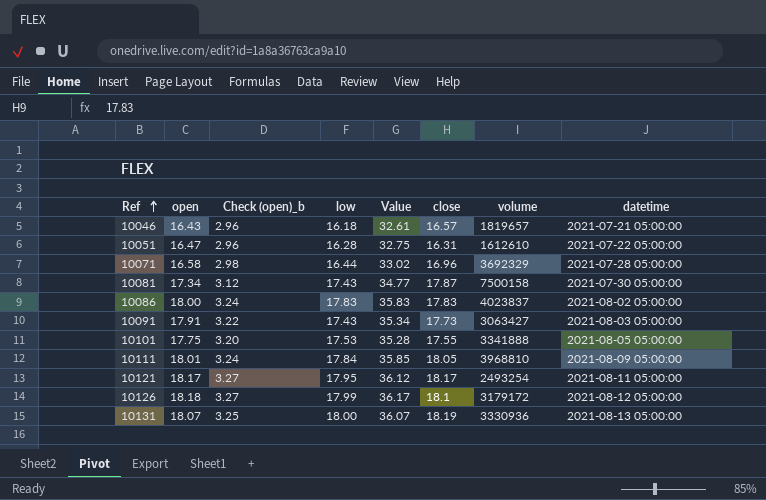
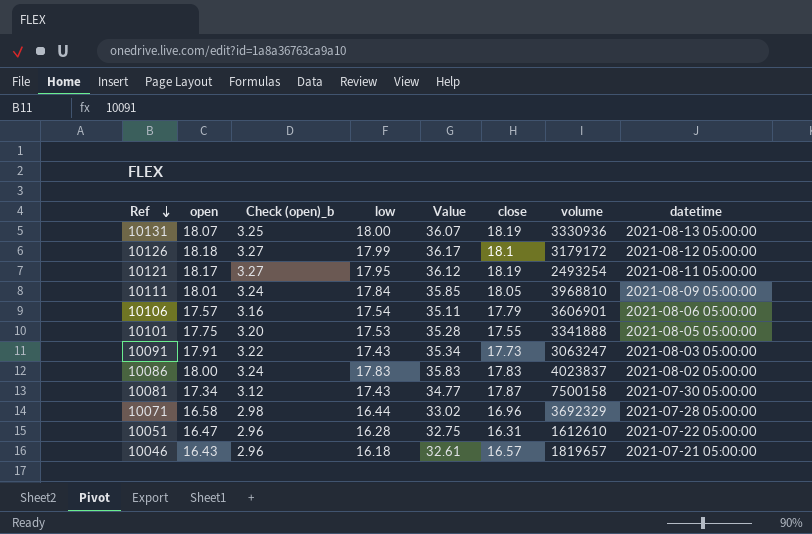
row order: Ref ascending -> Ref descending
10121 | close: 18.17 -> 18.19
row 10106: none -> 17.57 | 3.16 | 17.54 | 35.11 | 17.79 | 3606901 | 2021-08-06 05:00:00
10091 | volume: 3063427 -> 3063247

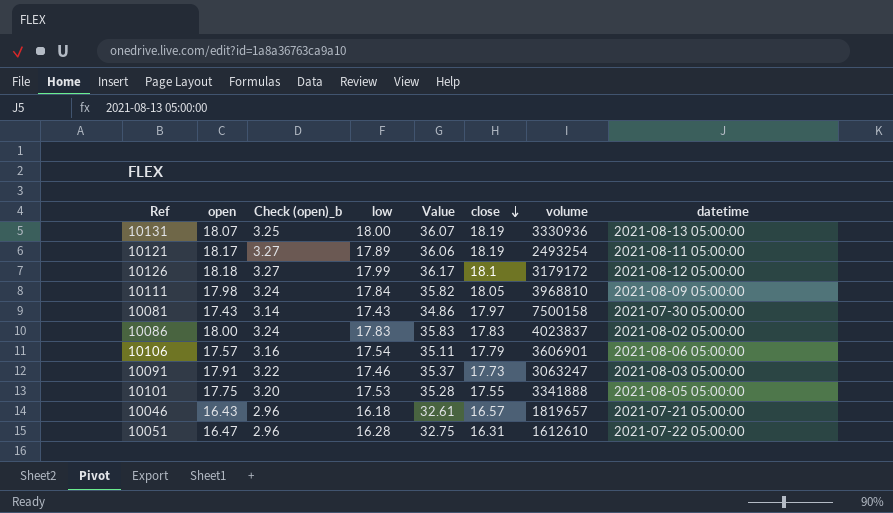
row order: Ref descending -> close descending
row 10071: 16.58 | 2.98 | 16.44 | 33.02 | 16.96 | 3692329 | 2021-07-28 05:00:00 -> none
10121 | low: 17.95 -> 17.89
10121 | Value: 36.12 -> 36.06
10111 | open: 18.01 -> 17.98
10111 | Value: 35.85 -> 35.82
10081 | open: 17.34 -> 17.43
10081 | Check (open)_b: 3.12 -> 3.14
10081 | Value: 34.77 -> 34.86
10081 | close: 17.87 -> 17.97
10091 | low: 17.43 -> 17.46
10091 | Value: 35.34 -> 35.37

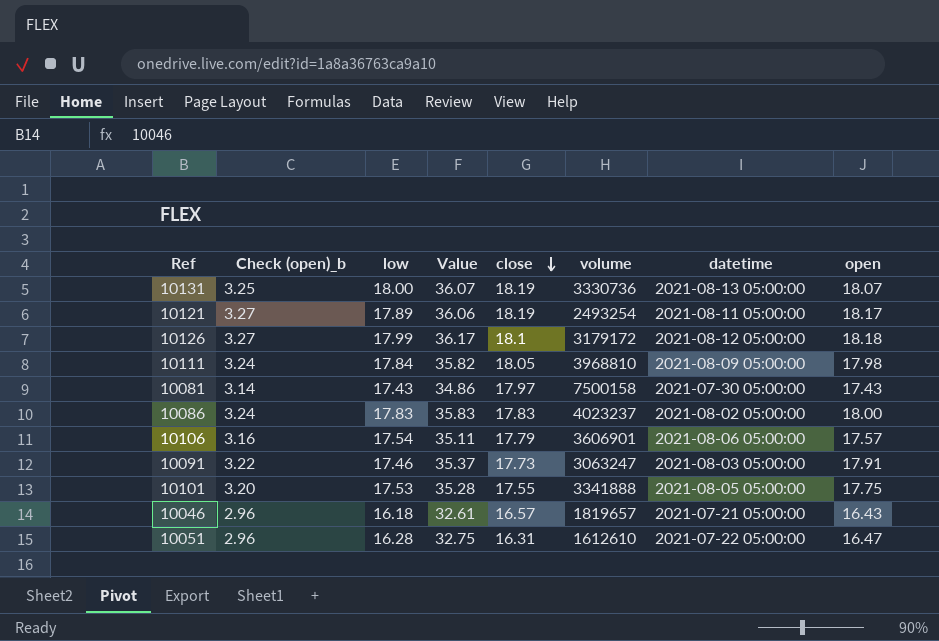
column open | position: 2 -> 8
10131 | volume: 3330936 -> 3330736
10086 | volume: 4023837 -> 4023237

